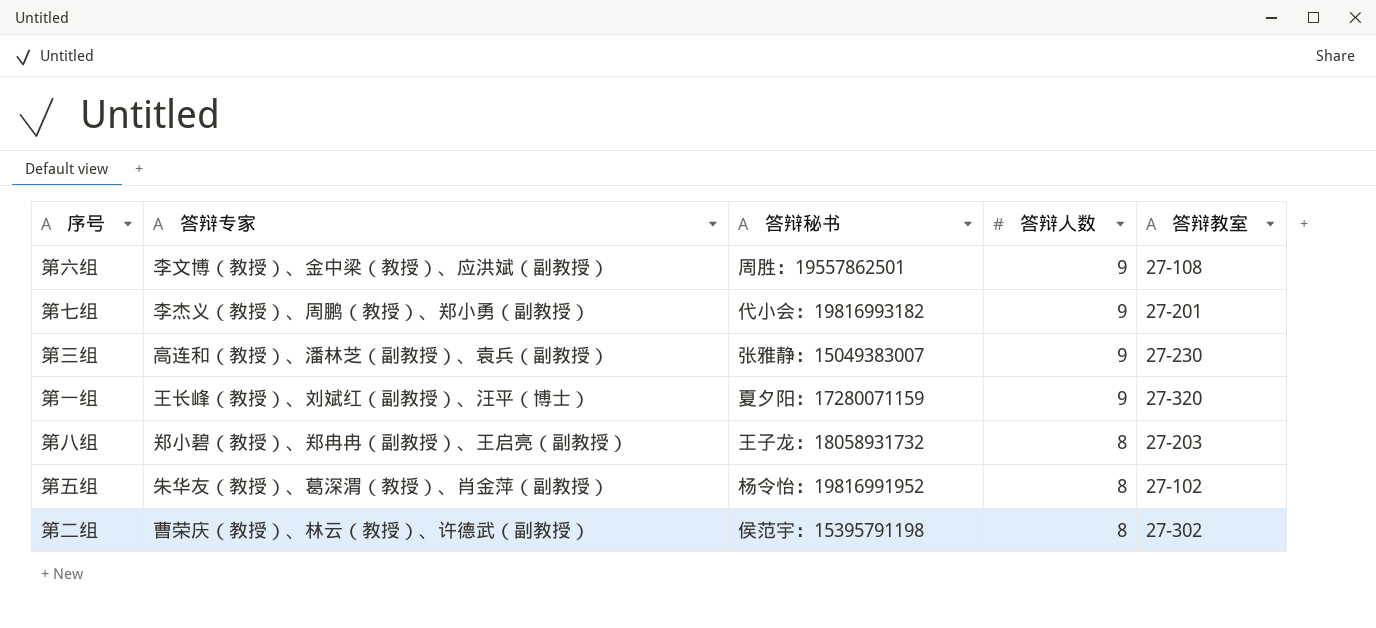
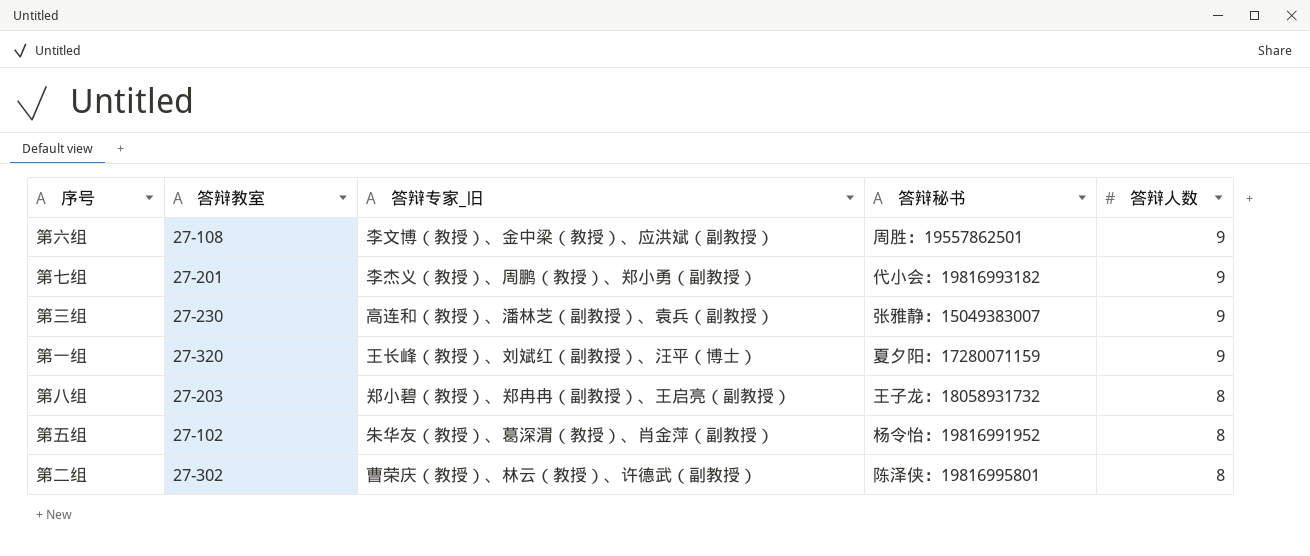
column 答辩教室 | position: 5 -> 2
column name: 答辩专家 -> 答辩专家_旧
第二组 | 答辩秘书: 侯范宇：15395791198 -> 陈泽侠：19816995801

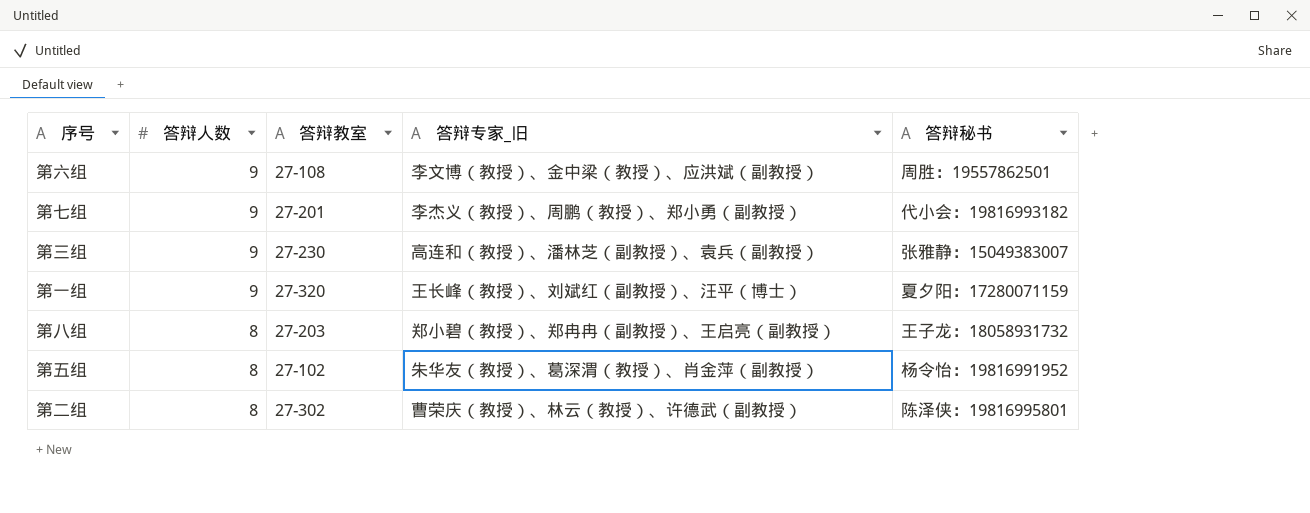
column 答辩人数 | position: 5 -> 2

